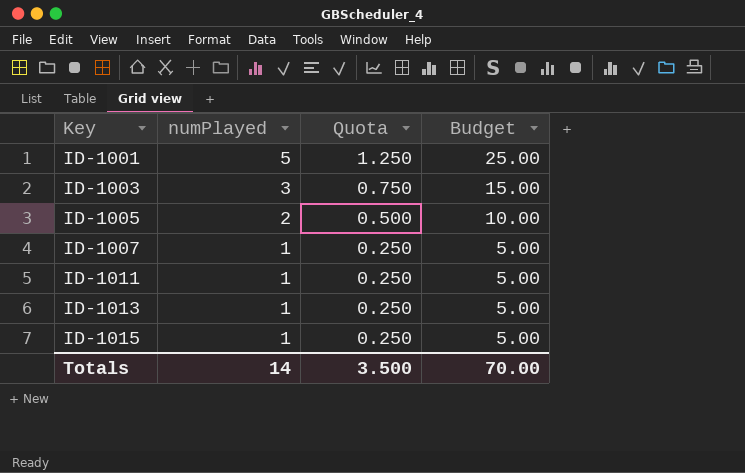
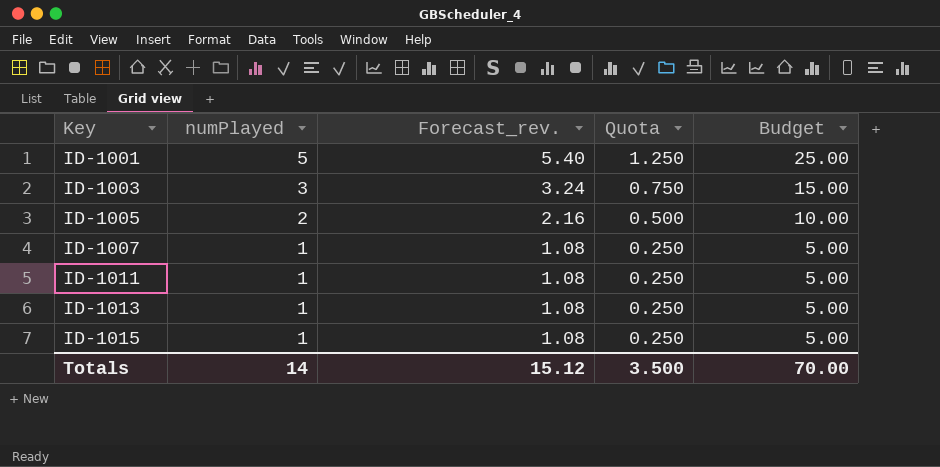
column Forecast_rev. | formula: none -> [numPlayed] * 1.08

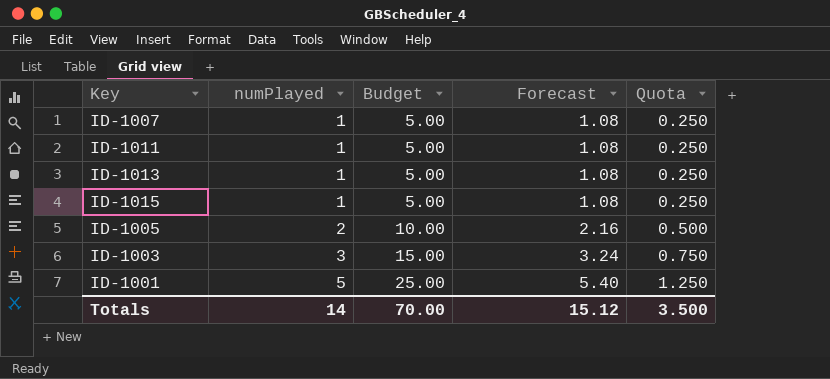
row order: Key ascending -> numPlayed ascending
column Budget | position: 5 -> 3
column name: Forecast_rev. -> Forecast

